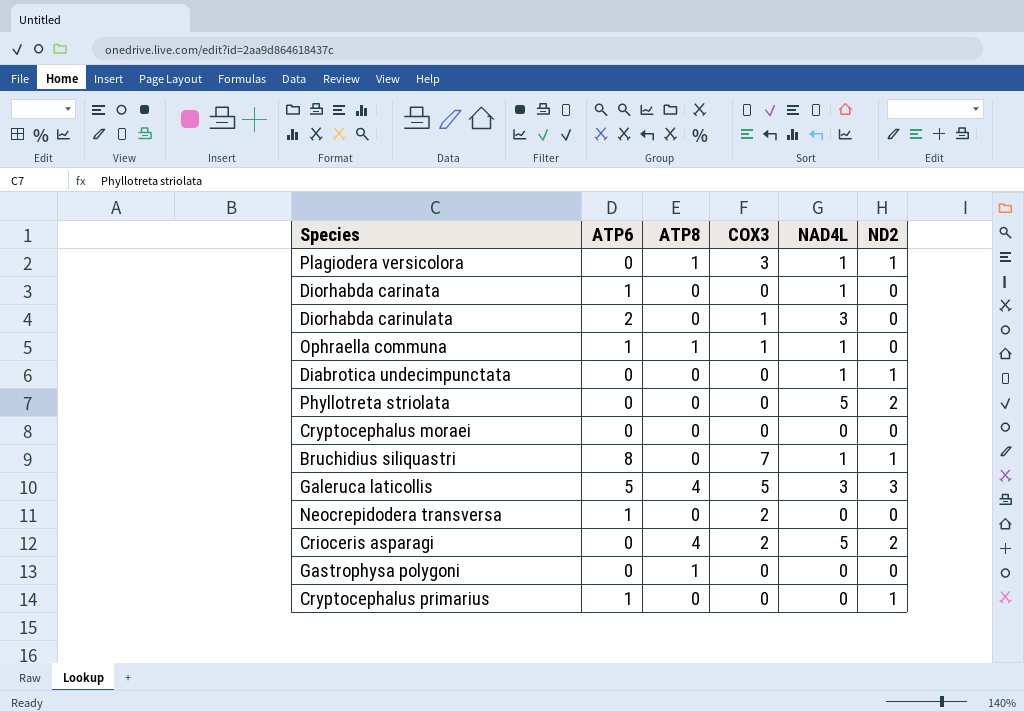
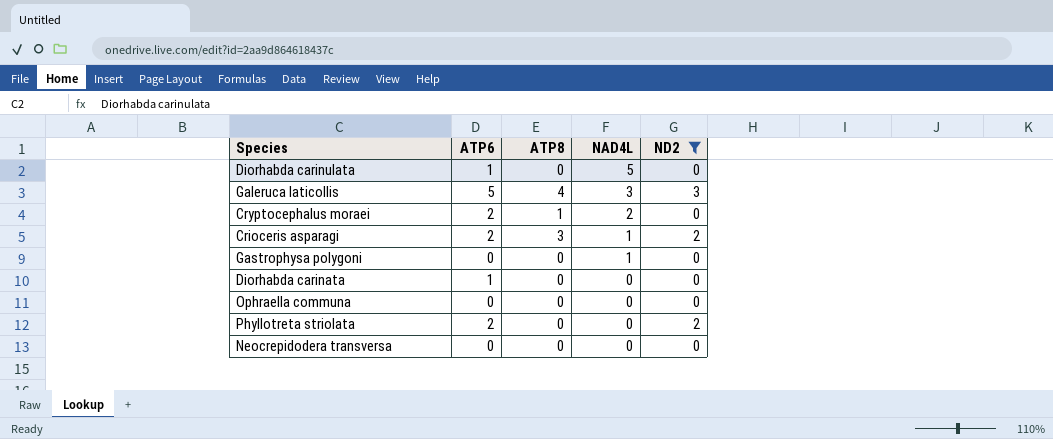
filter: none -> ND2 != 1
row order: none -> NAD4L descending
column COX3 | position: 4 -> none
Diorhabda carinulata | ATP6: 2 -> 1
Diorhabda carinulata | NAD4L: 3 -> 5
Cryptocephalus moraei | ATP6: 0 -> 2
Cryptocephalus moraei | ATP8: 0 -> 1
Cryptocephalus moraei | NAD4L: 0 -> 2
Crioceris asparagi | ATP6: 0 -> 2
Crioceris asparagi | ATP8: 4 -> 3
Crioceris asparagi | NAD4L: 5 -> 1
Gastrophysa polygoni | ATP8: 1 -> 0
Gastrophysa polygoni | NAD4L: 0 -> 1
Diorhabda carinata | NAD4L: 1 -> 0
Ophraella communa | ATP6: 1 -> 0
Ophraella communa | ATP8: 1 -> 0
Ophraella communa | NAD4L: 1 -> 0
Phyllotreta striolata | ATP6: 0 -> 2
Phyllotreta striolata | NAD4L: 5 -> 0
Neocrepidodera transversa | ATP6: 1 -> 0

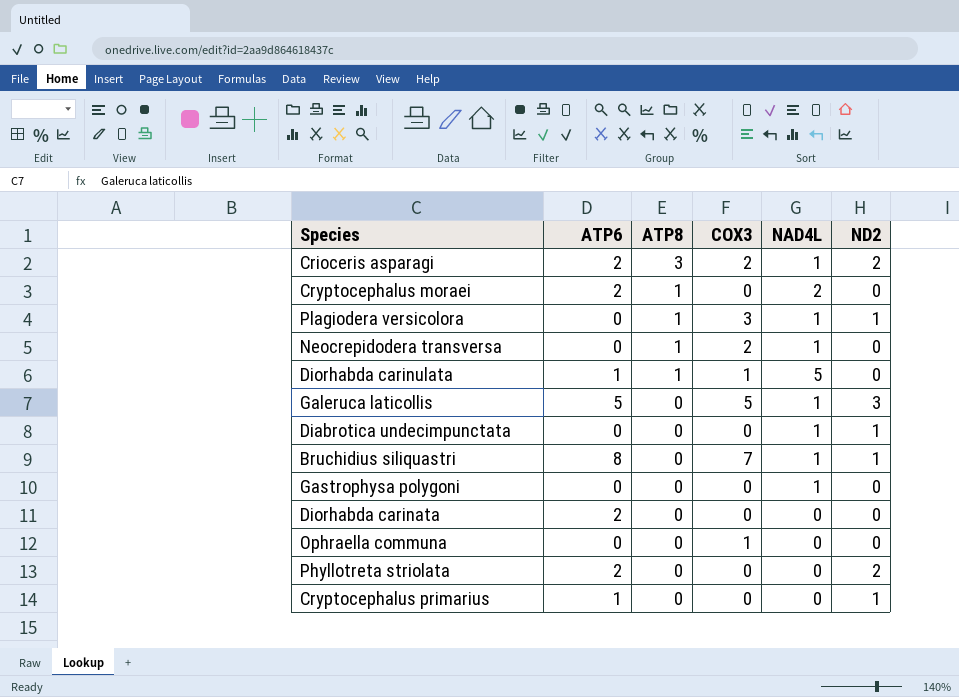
filter: ND2 != 1 -> none
row order: NAD4L descending -> ATP8 descending
column COX3 | position: none -> 4
Neocrepidodera transversa | ATP8: 0 -> 1
Neocrepidodera transversa | NAD4L: 0 -> 1
Diorhabda carinulata | ATP8: 0 -> 1
Galeruca laticollis | ATP8: 4 -> 0
Galeruca laticollis | NAD4L: 3 -> 1
Diorhabda carinata | ATP6: 1 -> 2

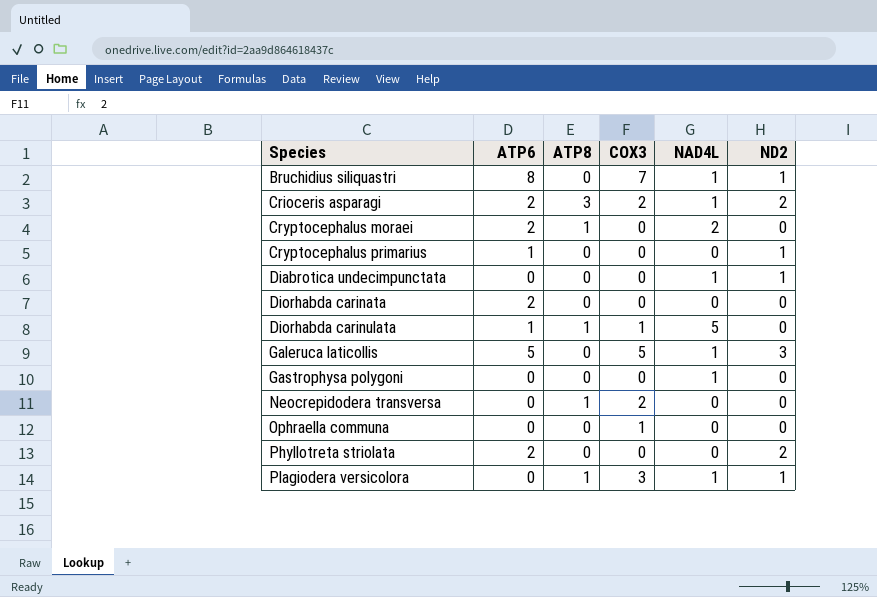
row order: ATP8 descending -> Species ascending
Neocrepidodera transversa | NAD4L: 1 -> 0

